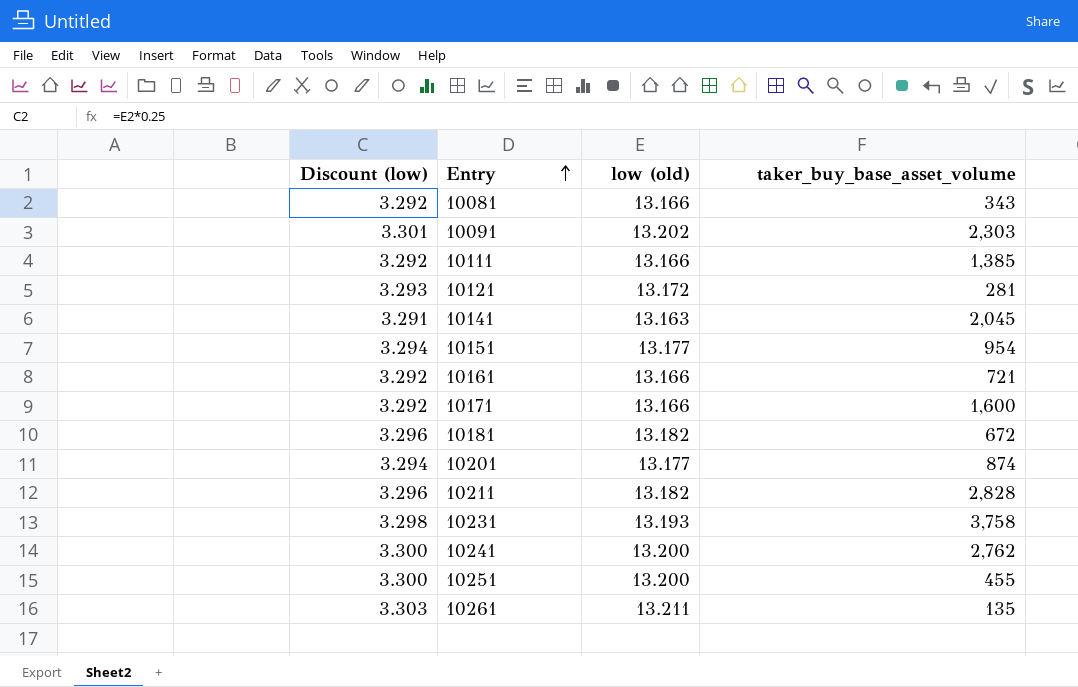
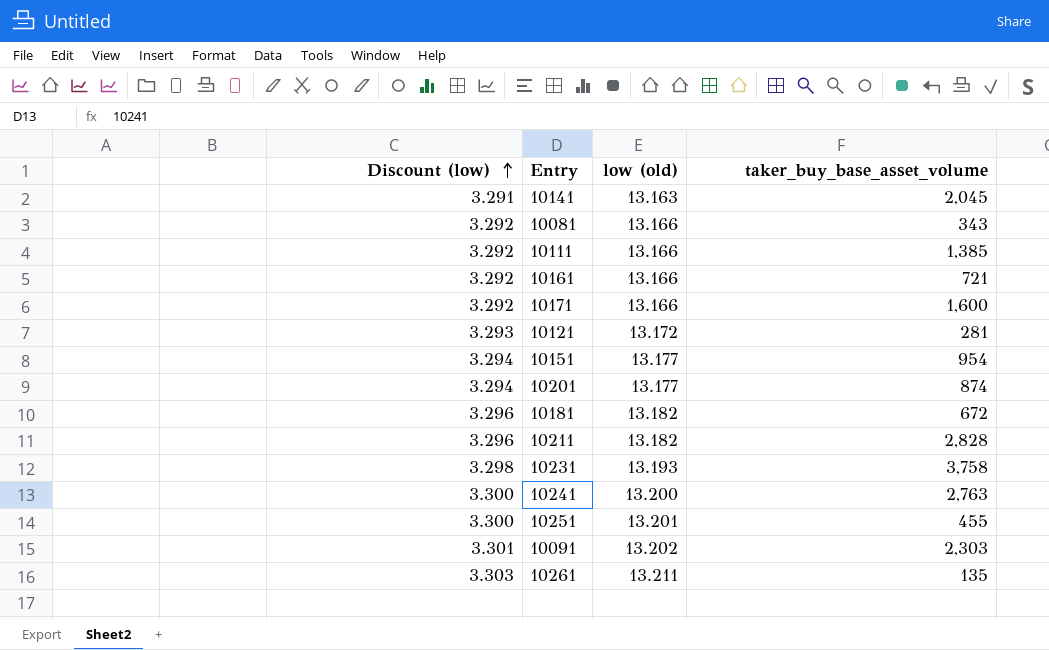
row order: Entry ascending -> Discount (low) ascending
10241 | taker_buy_base_asset_volume: 2,762 -> 2,763
10251 | low (old): 13.200 -> 13.201

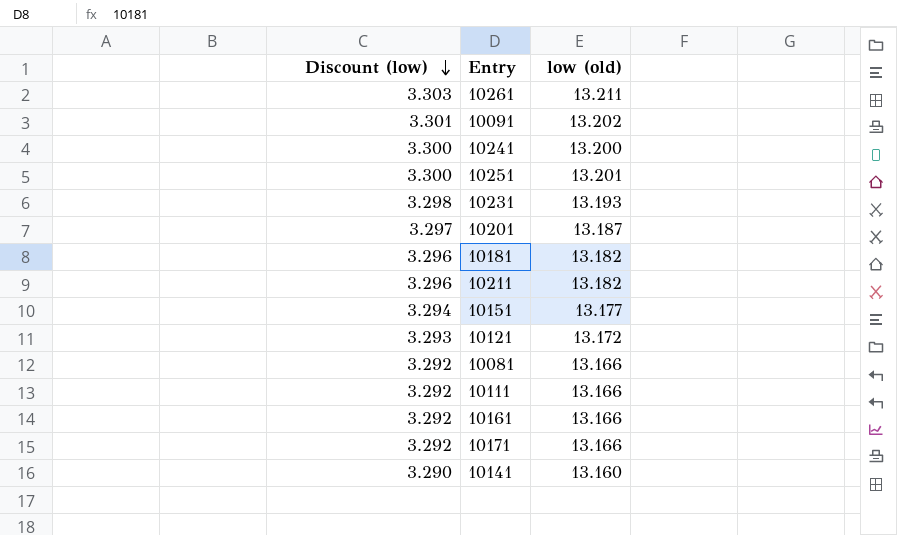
row order: Discount (low) ascending -> Discount (low) descending
column taker_buy_base_asset_volume | position: 4 -> none
10201 | Discount (low): 3.294 -> 3.297
10201 | low (old): 13.177 -> 13.187
10141 | Discount (low): 3.291 -> 3.290
10141 | low (old): 13.163 -> 13.160

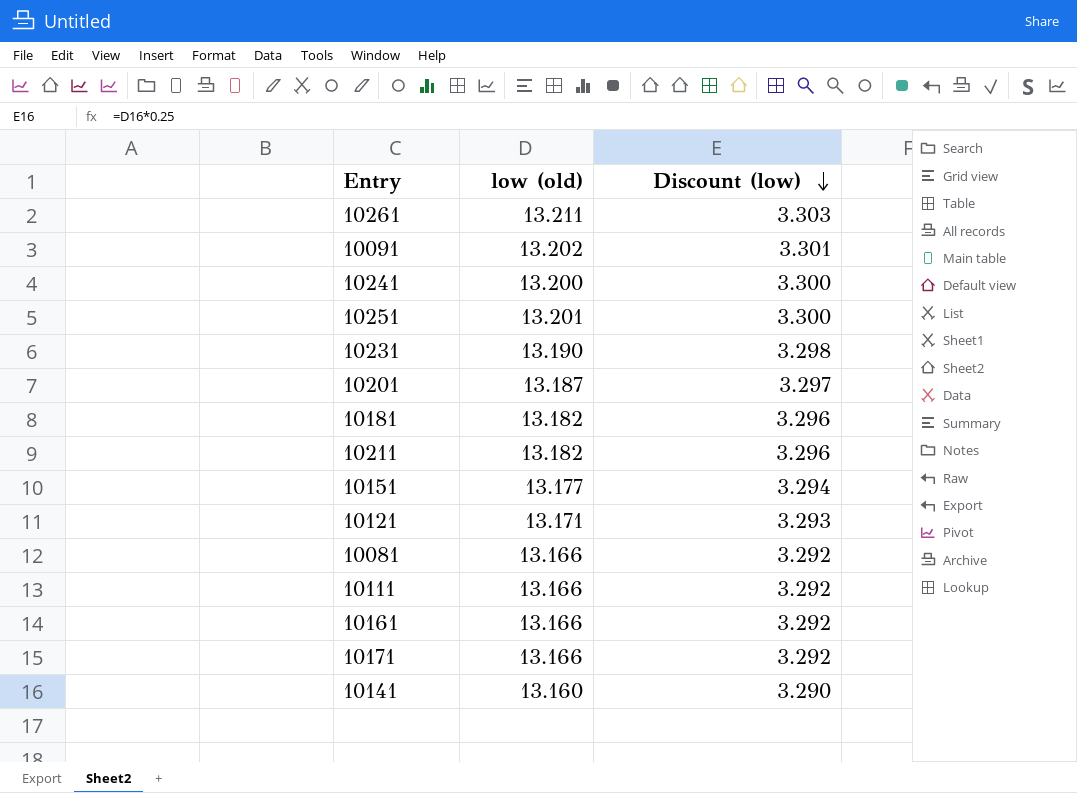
column Discount (low) | position: 1 -> 3
10231 | low (old): 13.193 -> 13.190
10121 | low (old): 13.172 -> 13.171

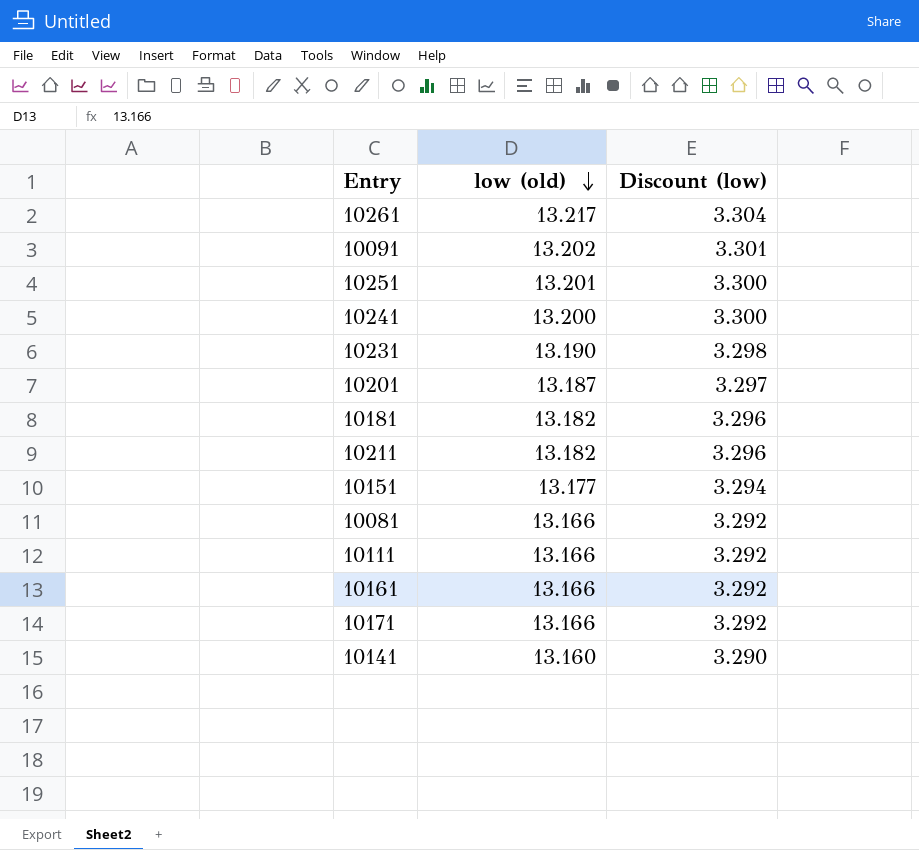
row order: Discount (low) descending -> low (old) descending
row 10121: 13.171 | 3.293 -> none
10261 | low (old): 13.211 -> 13.217
10261 | Discount (low): 3.303 -> 3.304

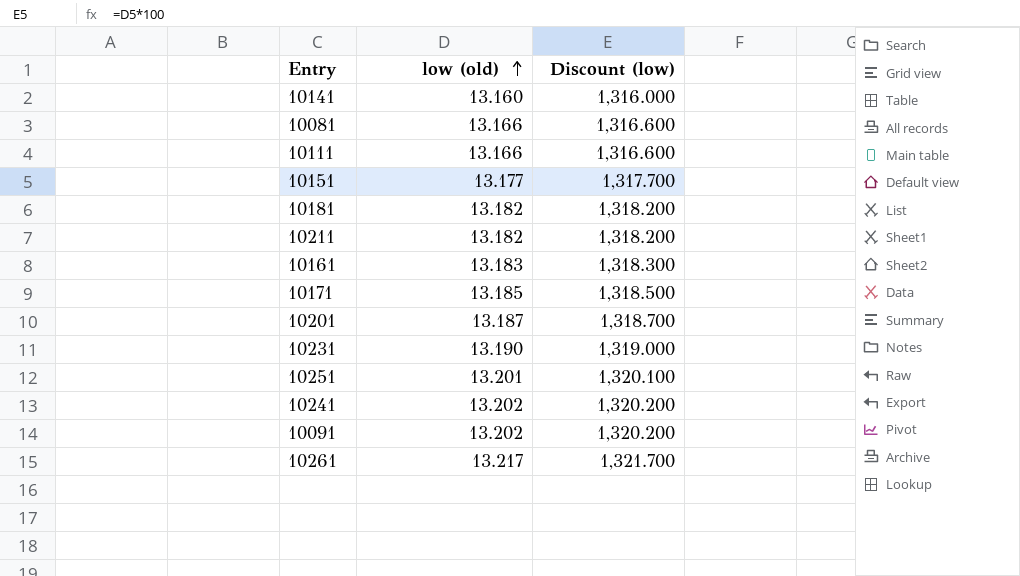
row order: low (old) descending -> low (old) ascending
column Discount (low) | formula: [low (old)] * 0.25 -> [low (old)] * 100
10161 | low (old): 13.166 -> 13.183
10171 | low (old): 13.166 -> 13.185
10241 | low (old): 13.200 -> 13.202

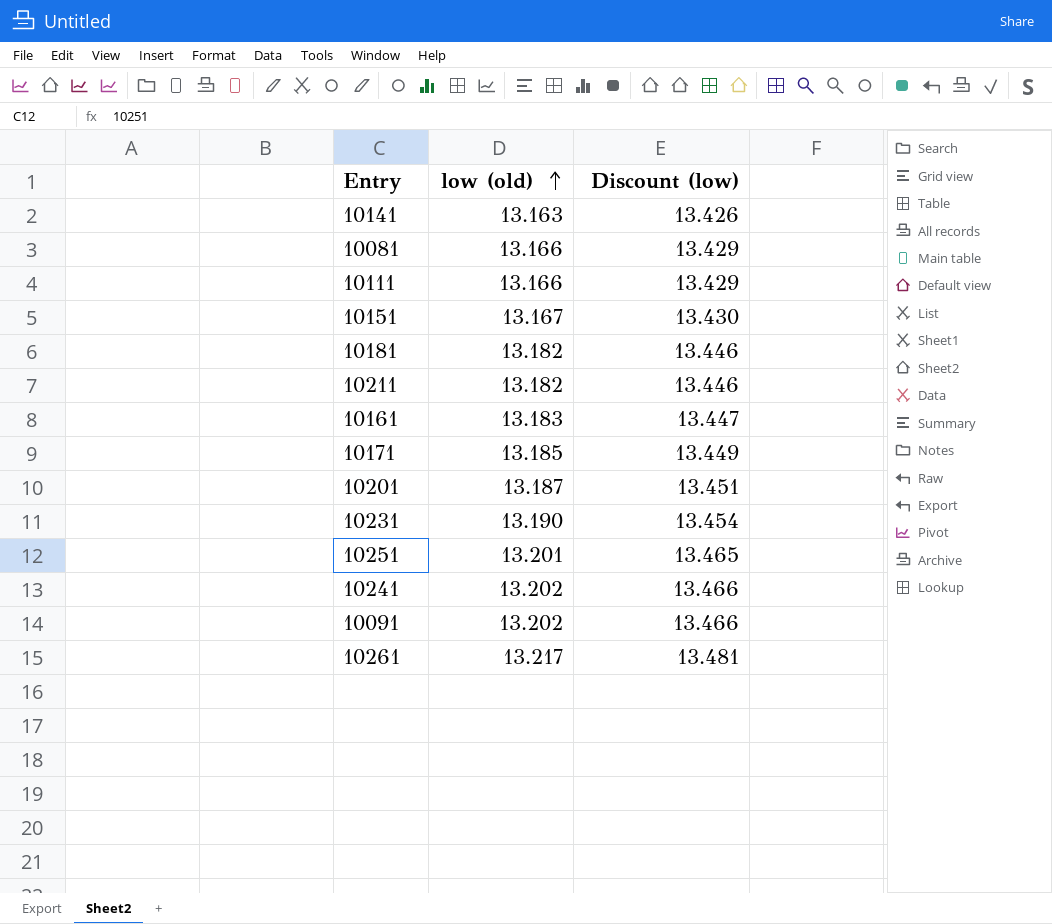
column Discount (low) | formula: [low (old)] * 100 -> [low (old)] * 1.02
10141 | low (old): 13.160 -> 13.163
10151 | low (old): 13.177 -> 13.167

